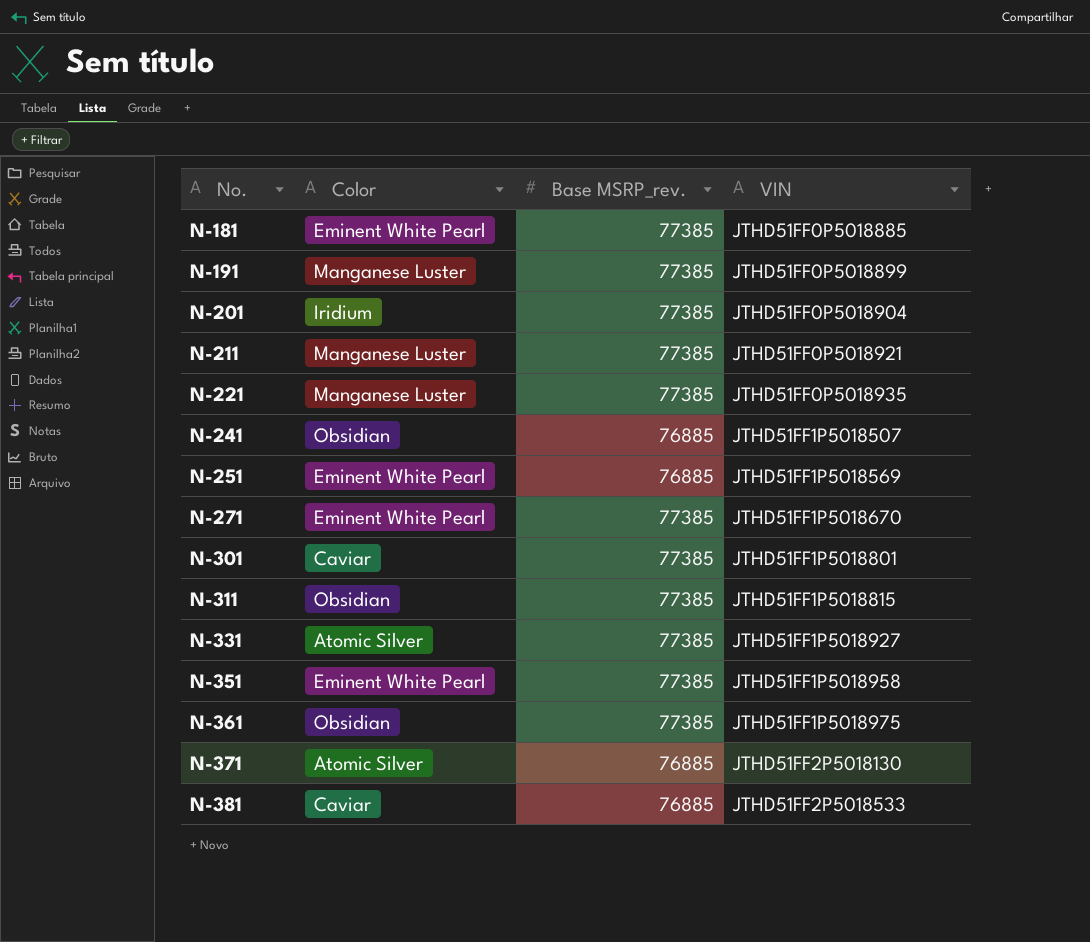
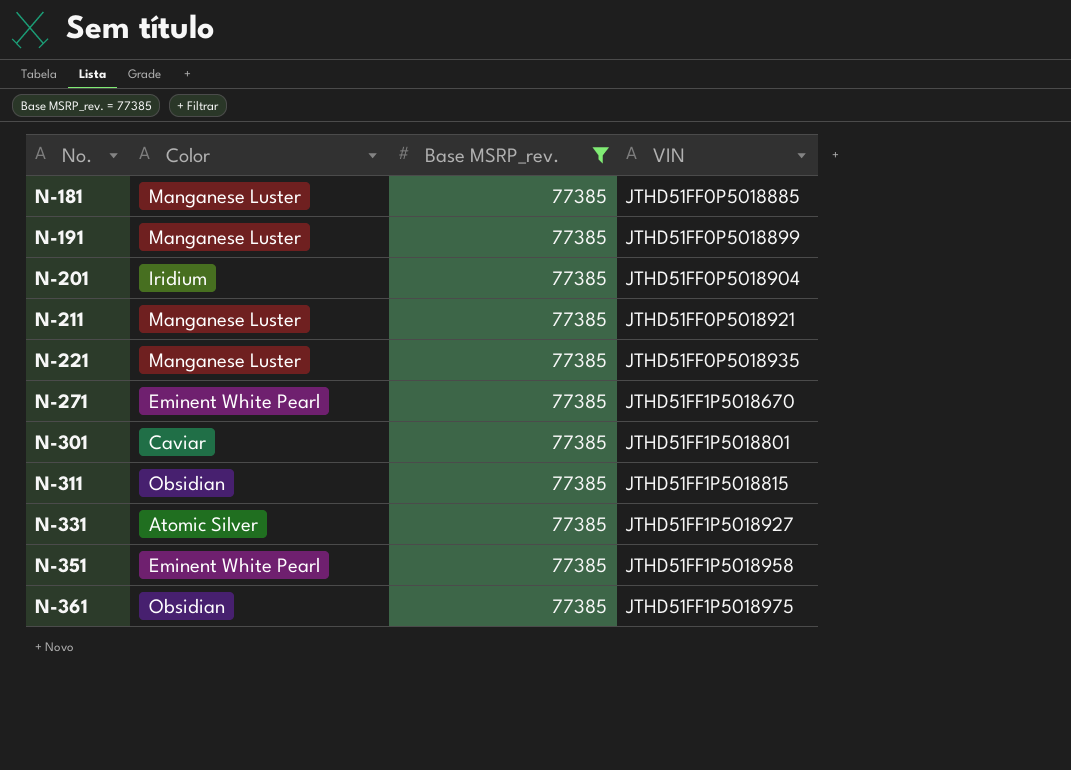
filter: none -> Base MSRP_rev. = 77385
N-181 | Color: Eminent White Pearl -> Manganese Luster

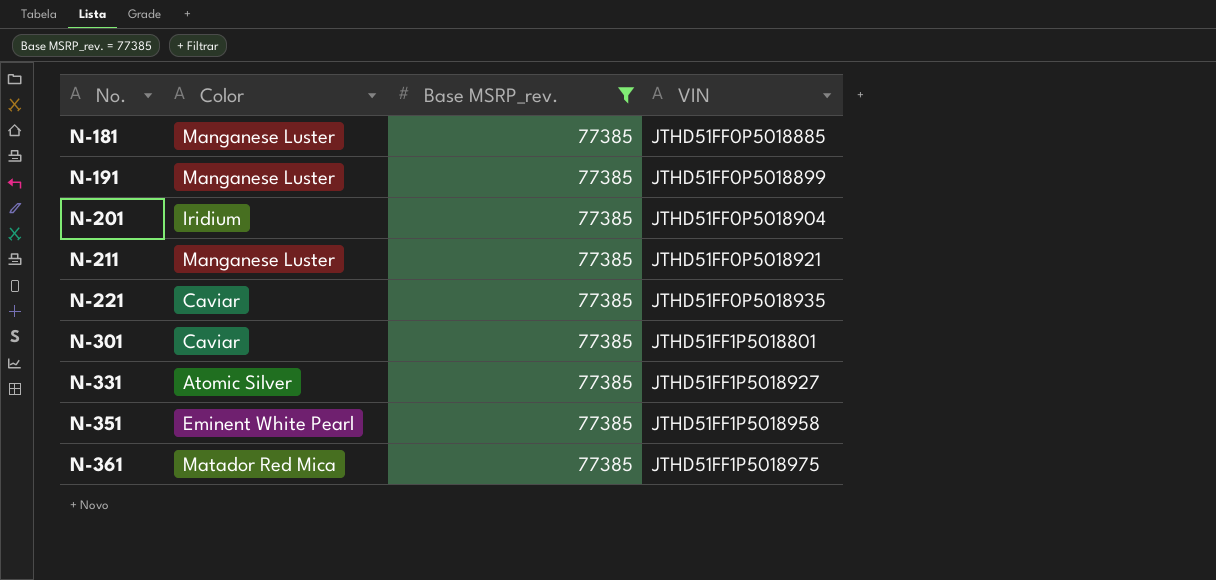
row N-271: Eminent White Pearl | 77385 | JTHD51FF1P5018670 -> none
row N-311: Obsidian | 77385 | JTHD51FF1P5018815 -> none
N-221 | Color: Manganese Luster -> Caviar
N-361 | Color: Obsidian -> Matador Red Mica

